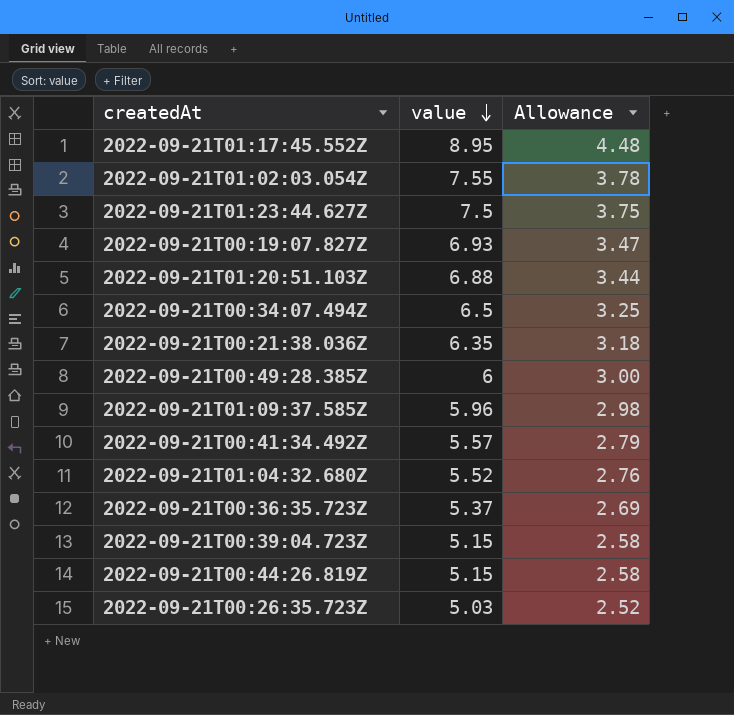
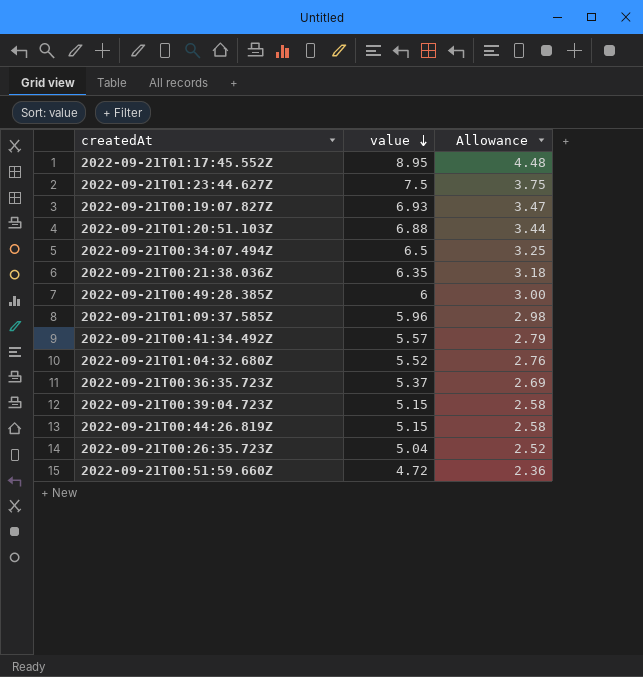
row 2022-09-21T01:02:03.054Z: 7.55 | 3.78 -> none
2022-09-21T00:26:35.723Z | value: 5.03 -> 5.04
row 2022-09-21T00:51:59.660Z: none -> 4.72 | 2.36

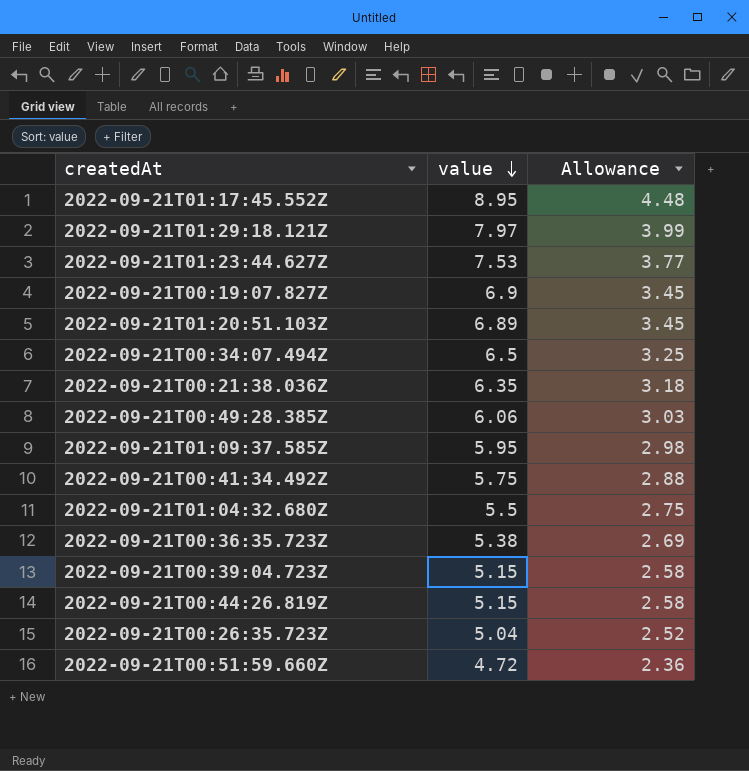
row 2022-09-21T01:29:18.121Z: none -> 7.97 | 3.99
2022-09-21T01:23:44.627Z | value: 7.5 -> 7.53
2022-09-21T01:23:44.627Z | Allowance: 3.75 -> 3.77
2022-09-21T00:19:07.827Z | value: 6.93 -> 6.9
2022-09-21T00:19:07.827Z | Allowance: 3.47 -> 3.45
2022-09-21T01:20:51.103Z | value: 6.88 -> 6.89
2022-09-21T01:20:51.103Z | Allowance: 3.44 -> 3.45
2022-09-21T00:49:28.385Z | value: 6 -> 6.06
2022-09-21T00:49:28.385Z | Allowance: 3.00 -> 3.03
2022-09-21T01:09:37.585Z | value: 5.96 -> 5.95
2022-09-21T00:41:34.492Z | value: 5.57 -> 5.75
2022-09-21T00:41:34.492Z | Allowance: 2.79 -> 2.88
2022-09-21T01:04:32.680Z | value: 5.52 -> 5.5
2022-09-21T01:04:32.680Z | Allowance: 2.76 -> 2.75
2022-09-21T00:36:35.723Z | value: 5.37 -> 5.38

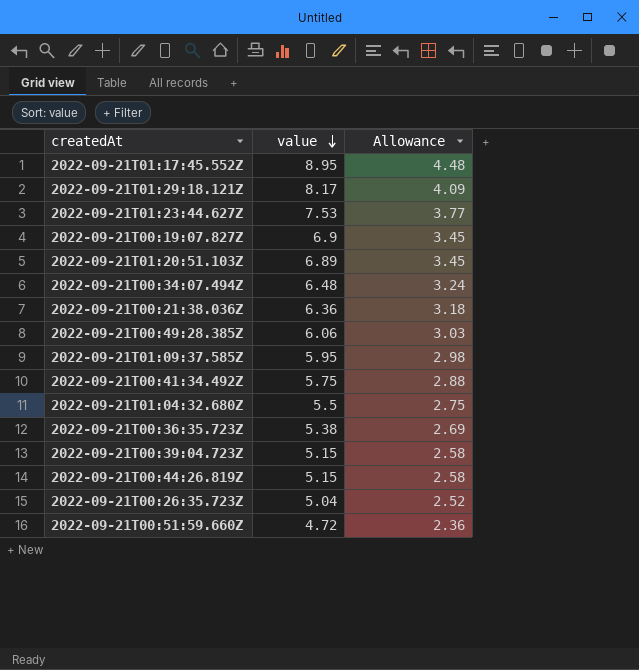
2022-09-21T01:29:18.121Z | value: 7.97 -> 8.17
2022-09-21T01:29:18.121Z | Allowance: 3.99 -> 4.09
2022-09-21T00:34:07.494Z | value: 6.5 -> 6.48
2022-09-21T00:34:07.494Z | Allowance: 3.25 -> 3.24
2022-09-21T00:21:38.036Z | value: 6.35 -> 6.36

